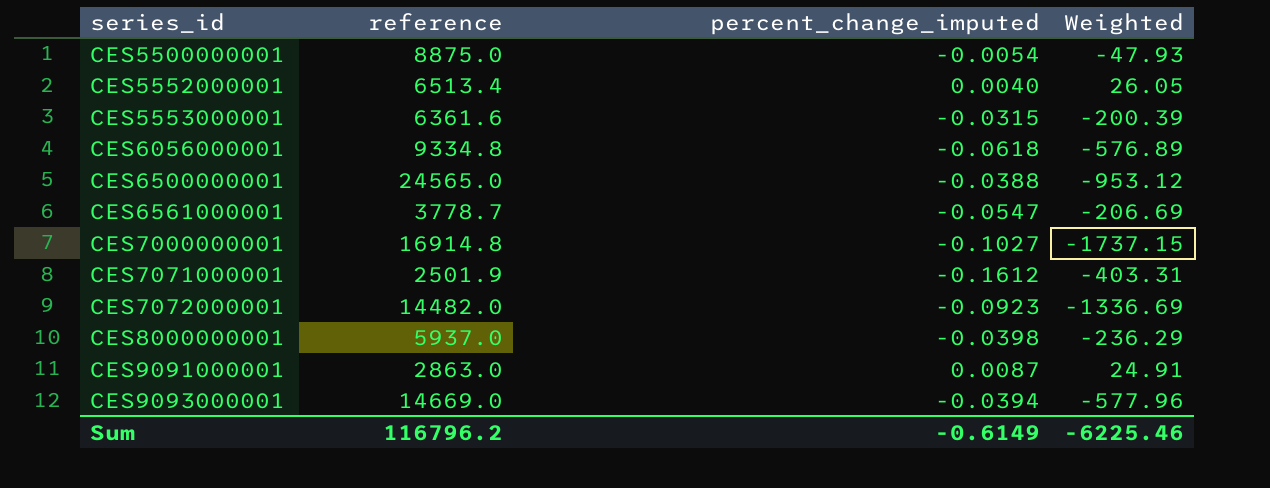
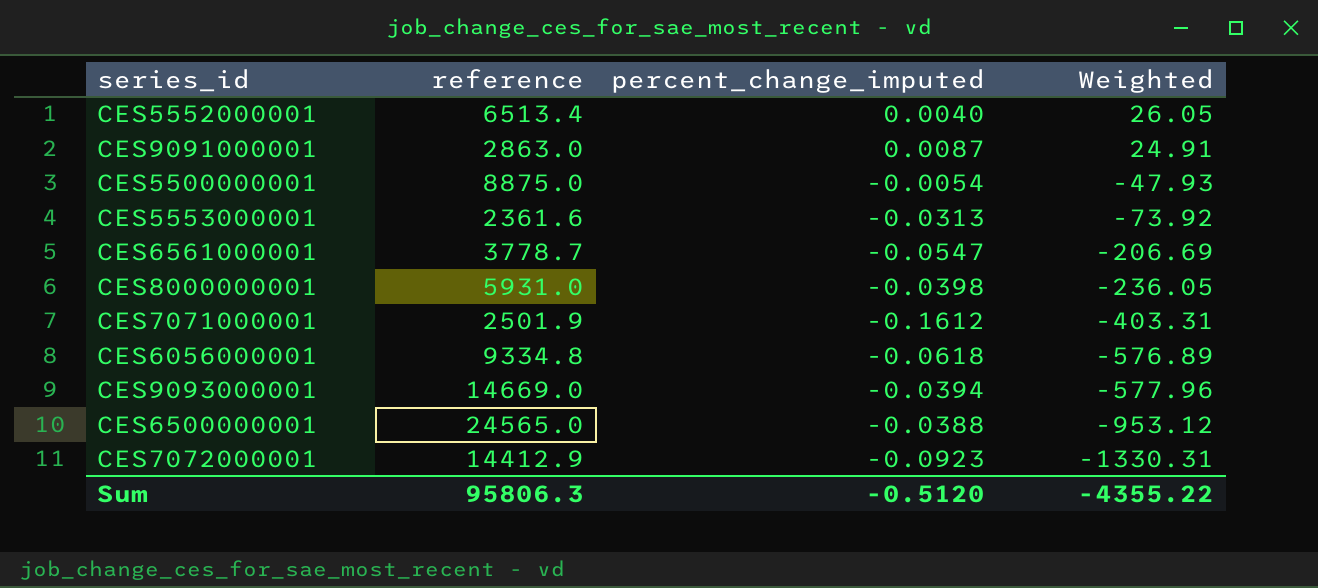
row order: series_id ascending -> Weighted descending
row CES7000000001: 16914.8 | -0.1027 | -1737.15 -> none
CES5553000001 | reference: 6361.6 -> 2361.6
CES5553000001 | percent_change_imputed: -0.0315 -> -0.0313
CES5553000001 | Weighted: -200.39 -> -73.92
CES8000000001 | reference: 5937.0 -> 5931.0
CES8000000001 | Weighted: -236.29 -> -236.05
CES7072000001 | reference: 14482.0 -> 14412.9
CES7072000001 | Weighted: -1336.69 -> -1330.31
Sum | reference: 116796.2 -> 95806.3
Sum | percent_change_imputed: -0.6149 -> -0.5120
Sum | Weighted: -6225.46 -> -4355.22

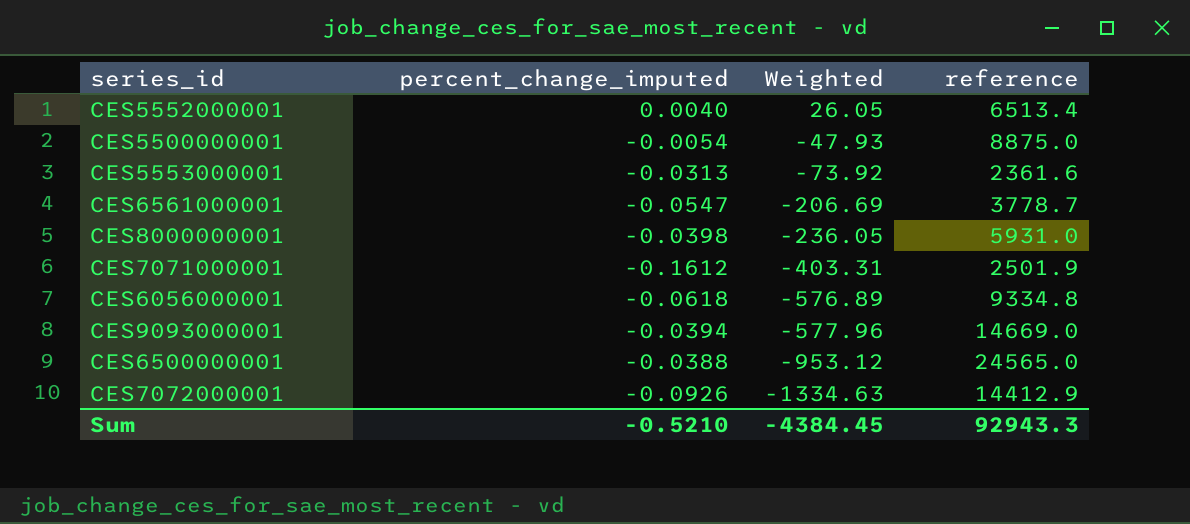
column reference | position: 2 -> 4
row CES9091000001: 2863.0 | 0.0087 | 24.91 -> none
CES7072000001 | percent_change_imputed: -0.0923 -> -0.0926
CES7072000001 | Weighted: -1330.31 -> -1334.63
Sum | percent_change_imputed: -0.5120 -> -0.5210
Sum | Weighted: -4355.22 -> -4384.45
Sum | reference: 95806.3 -> 92943.3

